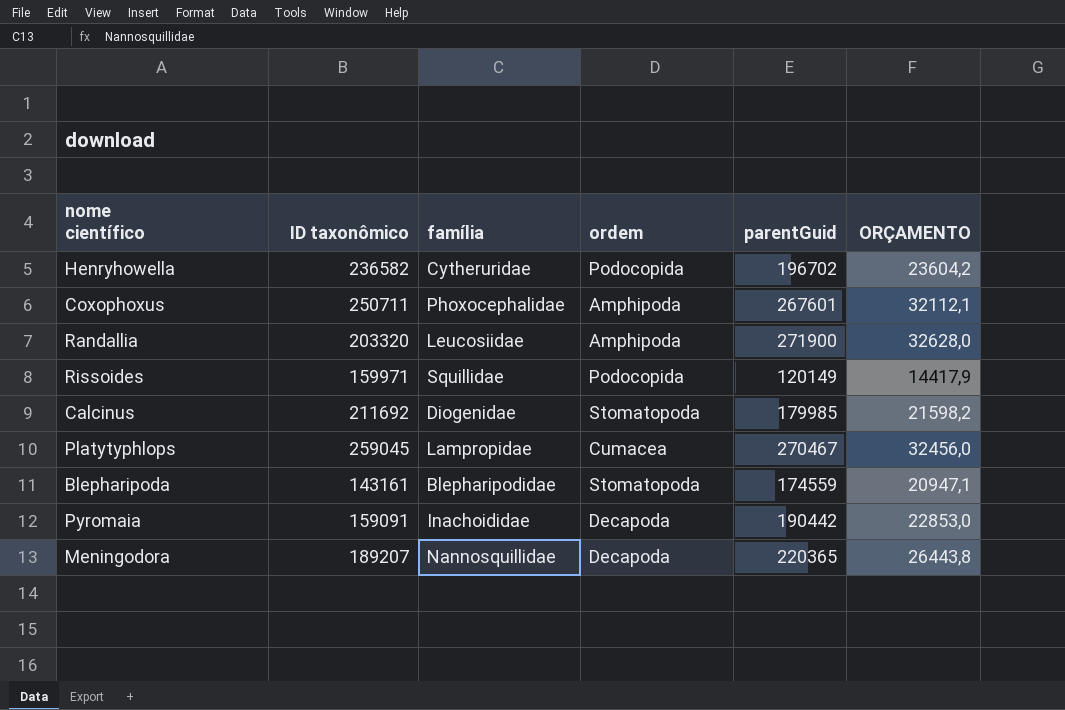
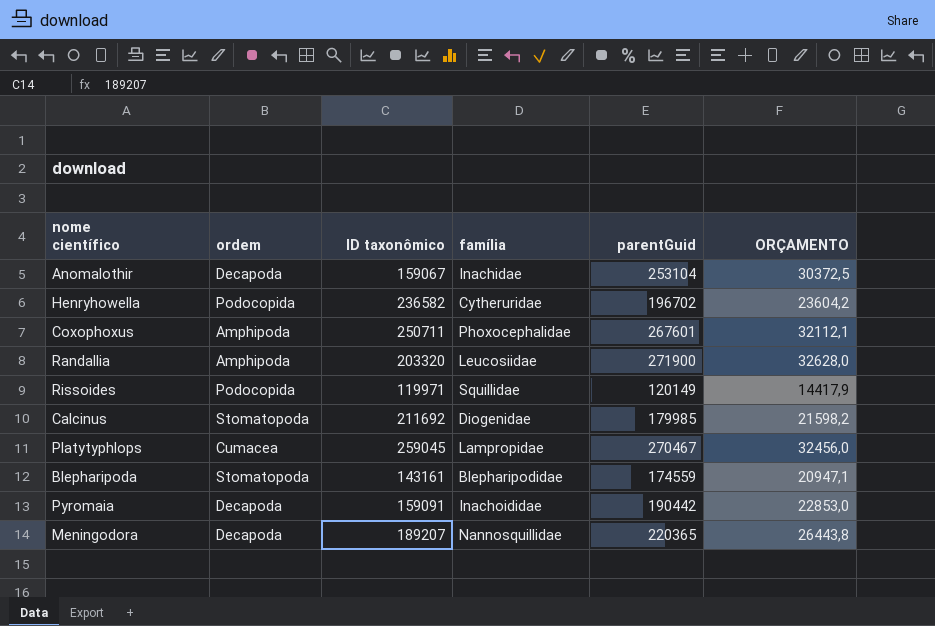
column ordem | position: 4 -> 2
row Anomalothir: none -> Decapoda | 159067 | Inachidae | 253104 | 30372,5
Rissoides | ID taxonômico: 159971 -> 119971

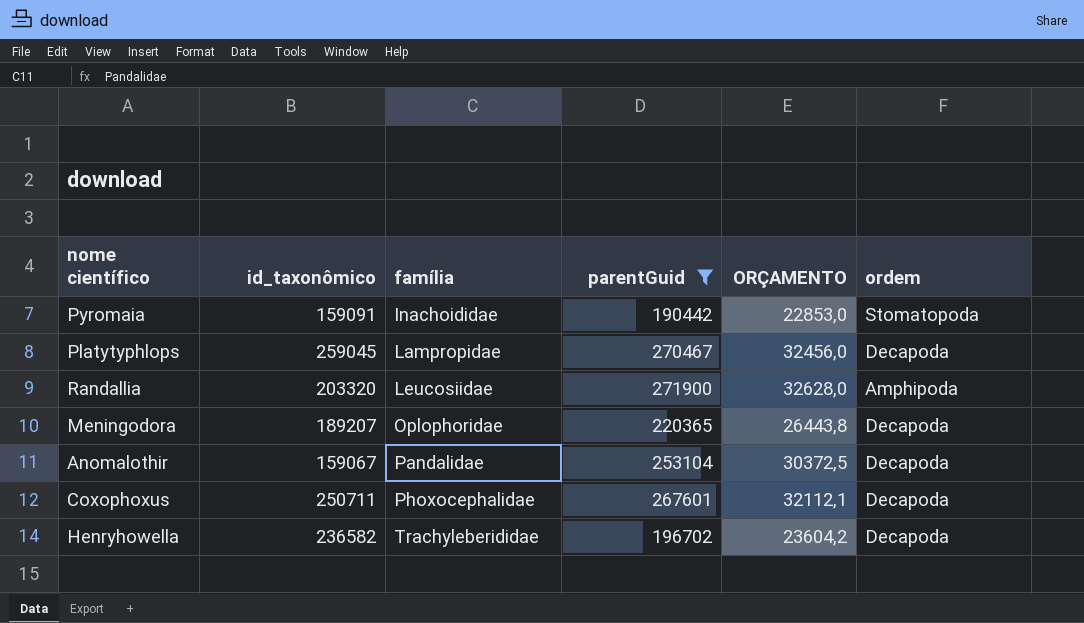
filter: none -> parentGuid >= 190442
row order: none -> família ascending
column name: ID taxonômico -> id_taxonômico
column ordem | position: 2 -> 6
Pyromaia | ordem: Decapoda -> Stomatopoda
Platytyphlops | ordem: Cumacea -> Decapoda
Meningodora | família: Nannosquillidae -> Oplophoridae
Anomalothir | família: Inachidae -> Pandalidae
Coxophoxus | ordem: Amphipoda -> Decapoda
Henryhowella | família: Cytheruridae -> Trachyleberididae
Henryhowella | ordem: Podocopida -> Decapoda

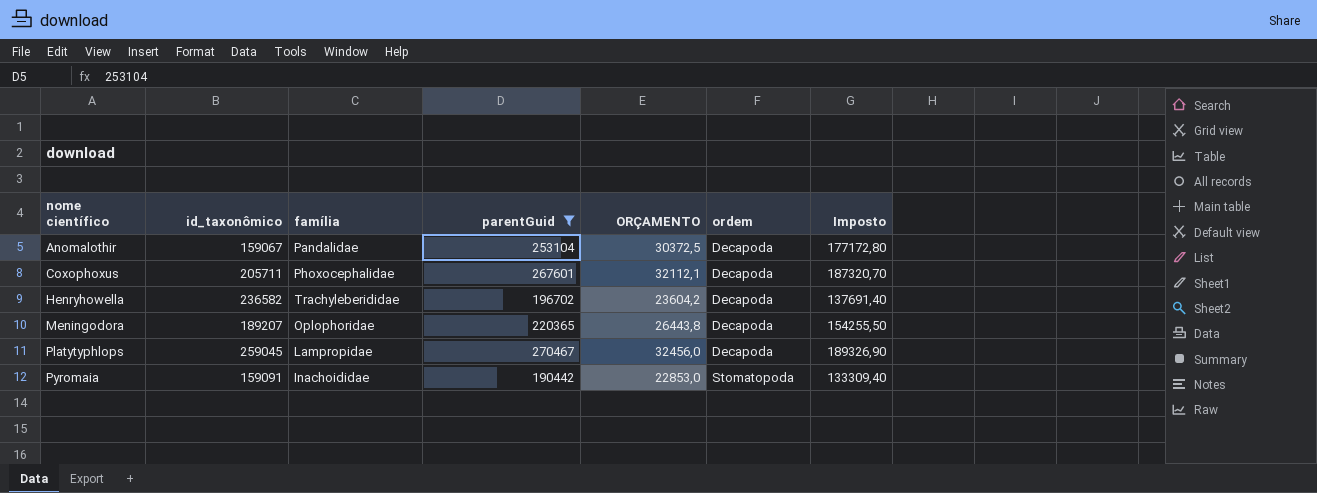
row order: família ascending -> nome científico ascending
column Imposto | formula: none -> [parentGuid] * 0,7
row Randallia: 203320 | Leucosiidae | 271900 | 32628,0 | Amphipoda -> none
Coxophoxus | id_taxonômico: 250711 -> 205711

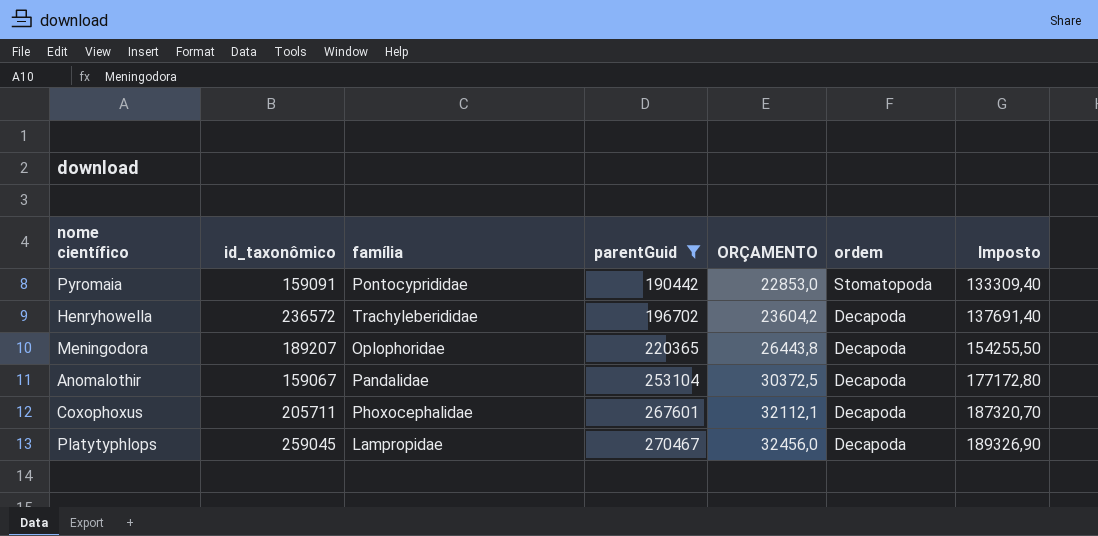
row order: nome científico ascending -> parentGuid ascending
Pyromaia | família: Inachoididae -> Pontocyprididae
Henryhowella | id_taxonômico: 236582 -> 236572

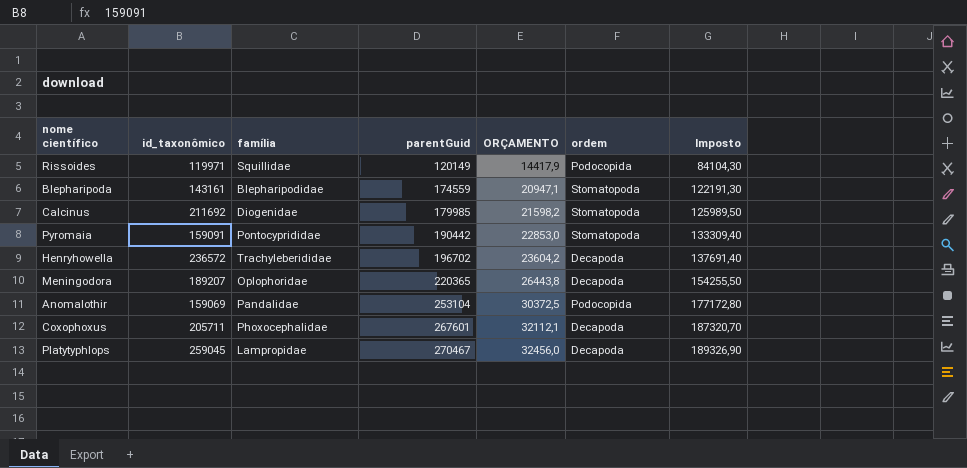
filter: parentGuid >= 190442 -> none
Anomalothir | id_taxonômico: 159067 -> 159069
Anomalothir | ordem: Decapoda -> Podocopida

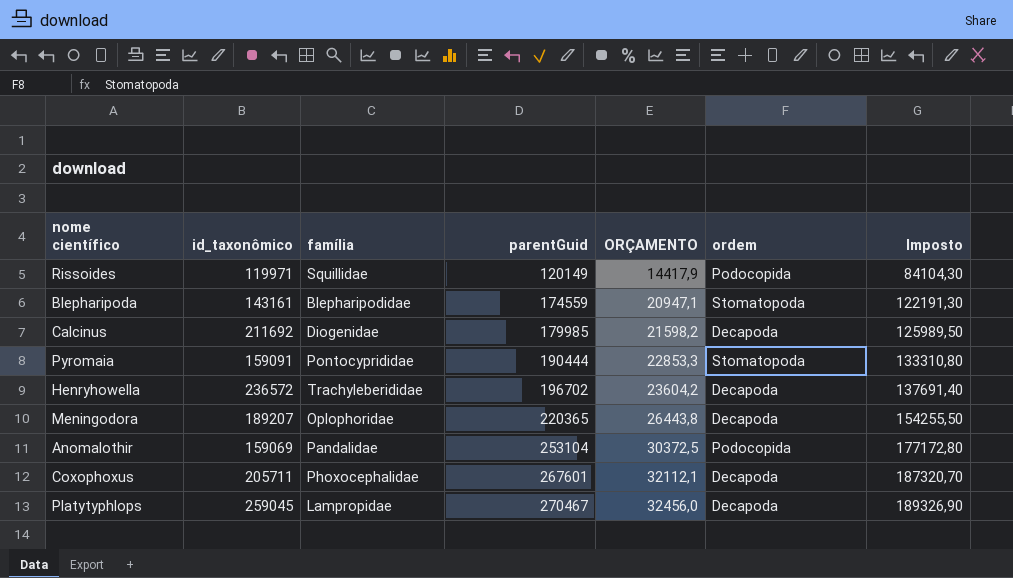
Calcinus | ordem: Stomatopoda -> Decapoda
Pyromaia | parentGuid: 190442 -> 190444
Pyromaia | ORÇAMENTO: 22853,0 -> 22853,3
Pyromaia | Imposto: 133309,40 -> 133310,80

